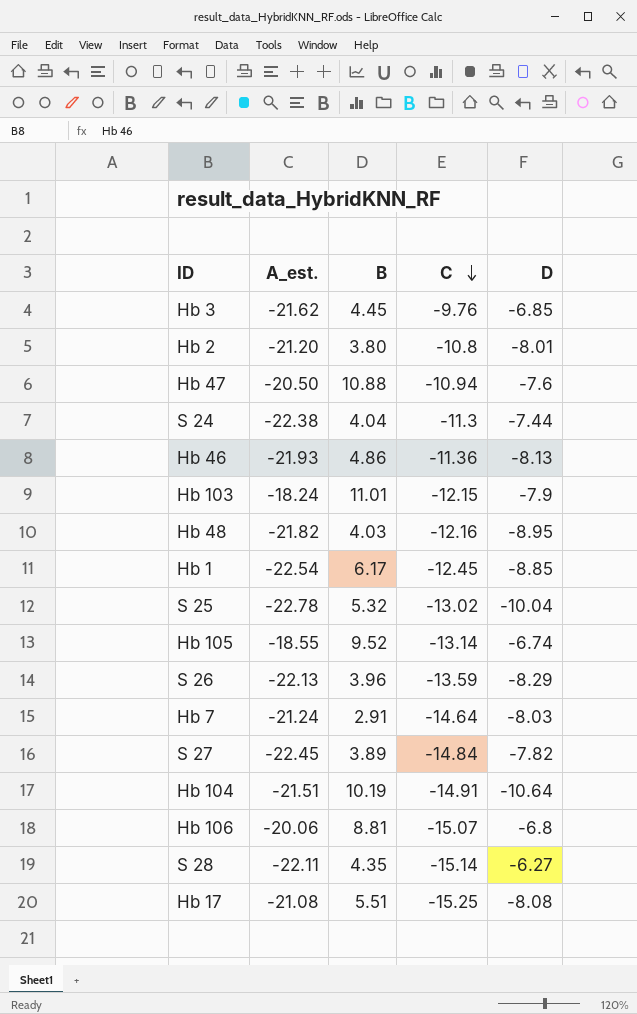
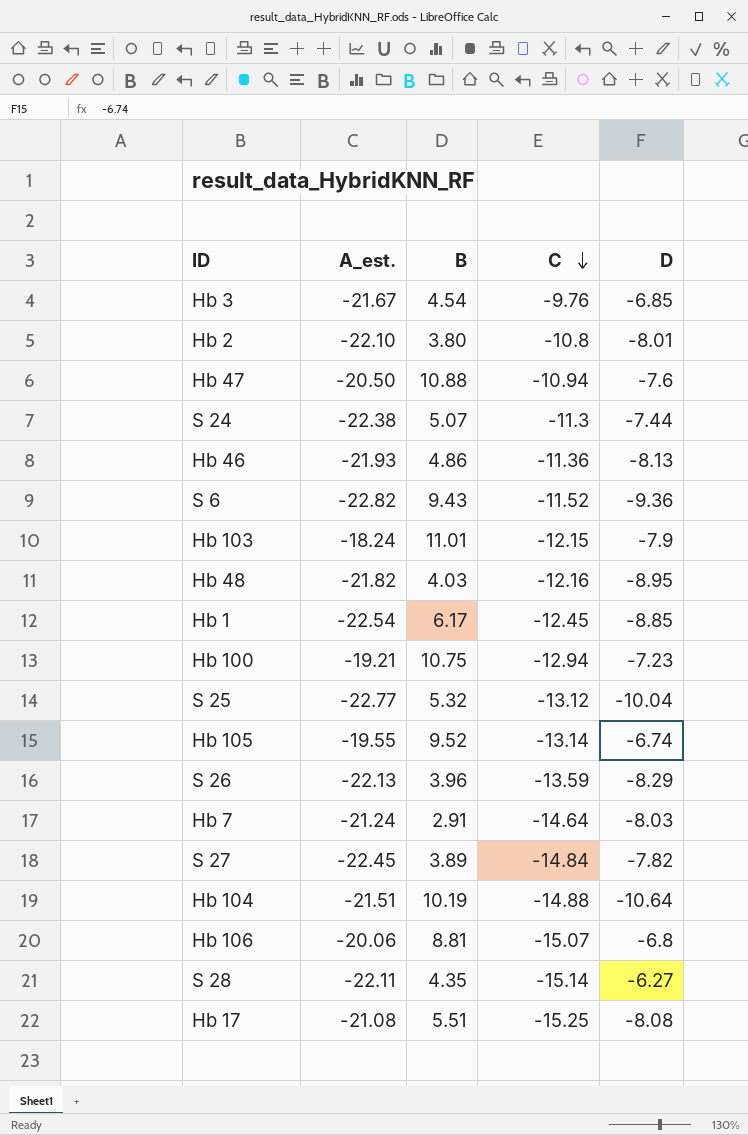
Hb 3 | A_est.: -21.62 -> -21.67
Hb 3 | B: 4.45 -> 4.54
Hb 2 | A_est.: -21.20 -> -22.10
S 24 | B: 4.04 -> 5.07
row S 6: none -> -22.82 | 9.43 | -11.52 | -9.36
row Hb 100: none -> -19.21 | 10.75 | -12.94 | -7.23
S 25 | A_est.: -22.78 -> -22.77
S 25 | C: -13.02 -> -13.12
Hb 105 | A_est.: -18.55 -> -19.55
Hb 104 | C: -14.91 -> -14.88

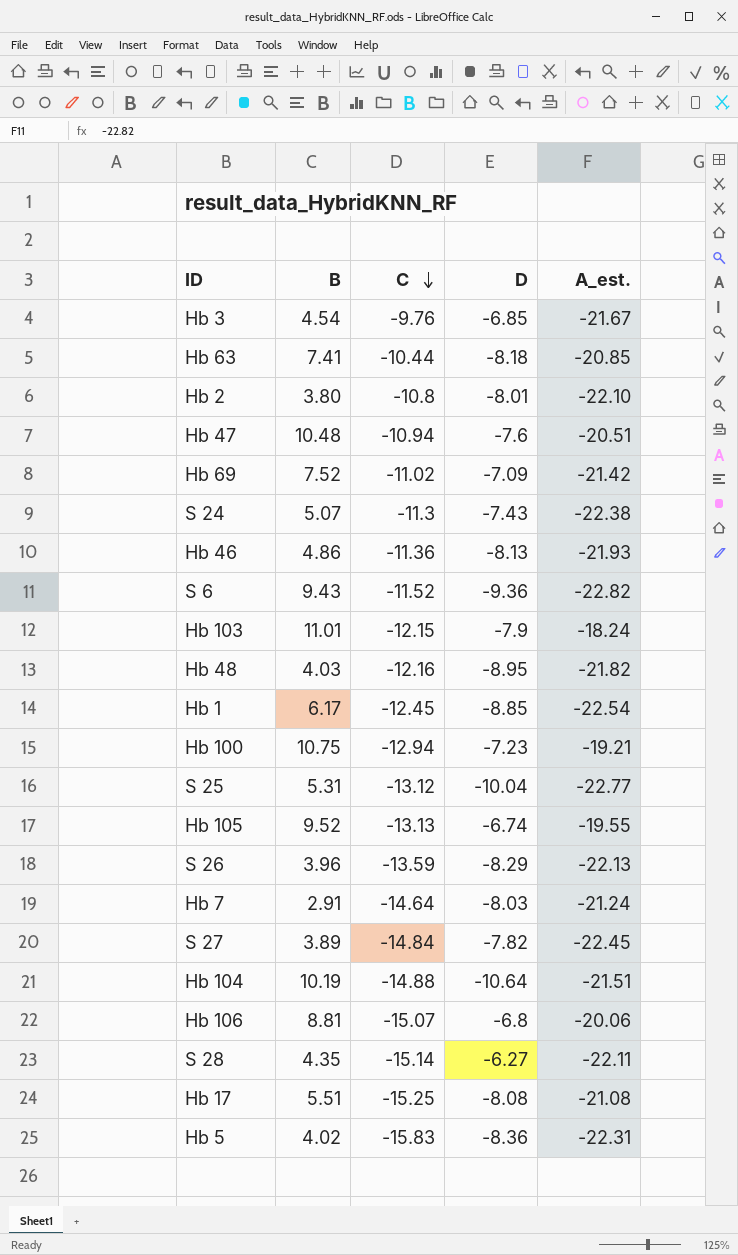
column A_est. | position: 2 -> 5
row Hb 63: none -> 7.41 | -10.44 | -8.18 | -20.85
Hb 47 | B: 10.88 -> 10.48
Hb 47 | A_est.: -20.50 -> -20.51
row Hb 69: none -> 7.52 | -11.02 | -7.09 | -21.42
S 24 | D: -7.44 -> -7.43
S 25 | B: 5.32 -> 5.31
Hb 105 | C: -13.14 -> -13.13
row Hb 5: none -> 4.02 | -15.83 | -8.36 | -22.31

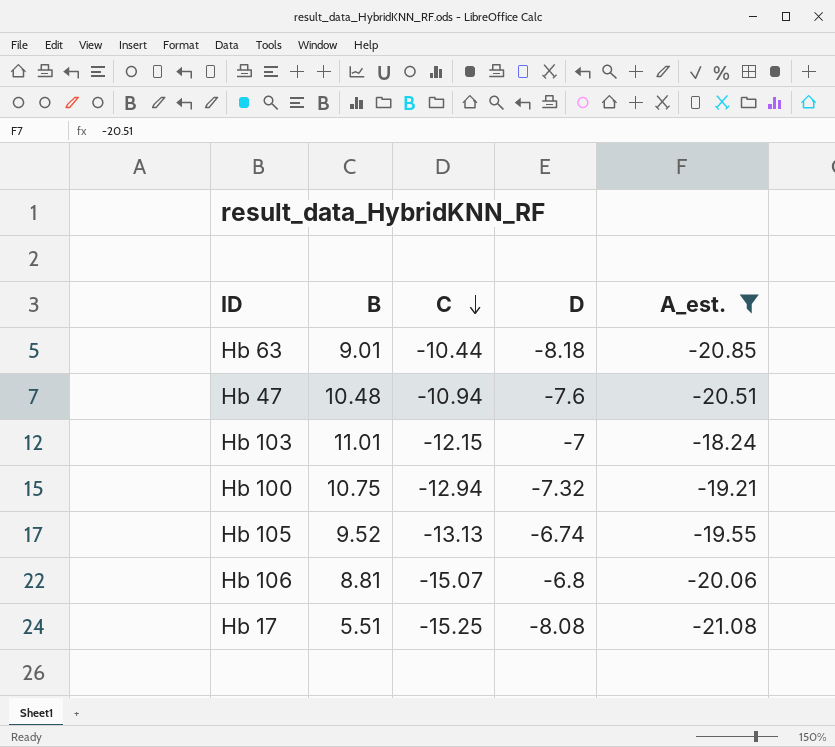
filter: none -> A_est. >= -21.08
Hb 63 | B: 7.41 -> 9.01
Hb 103 | D: -7.9 -> -7
Hb 100 | D: -7.23 -> -7.32

